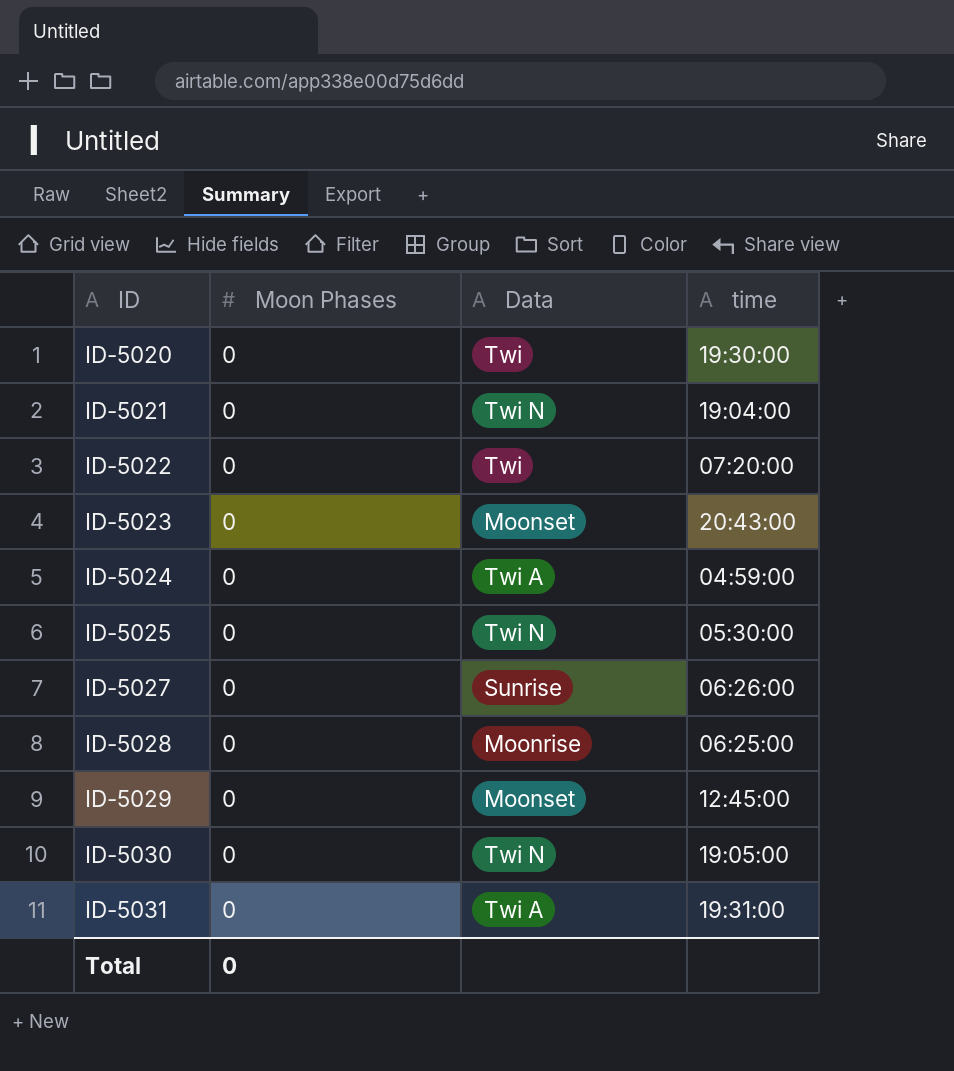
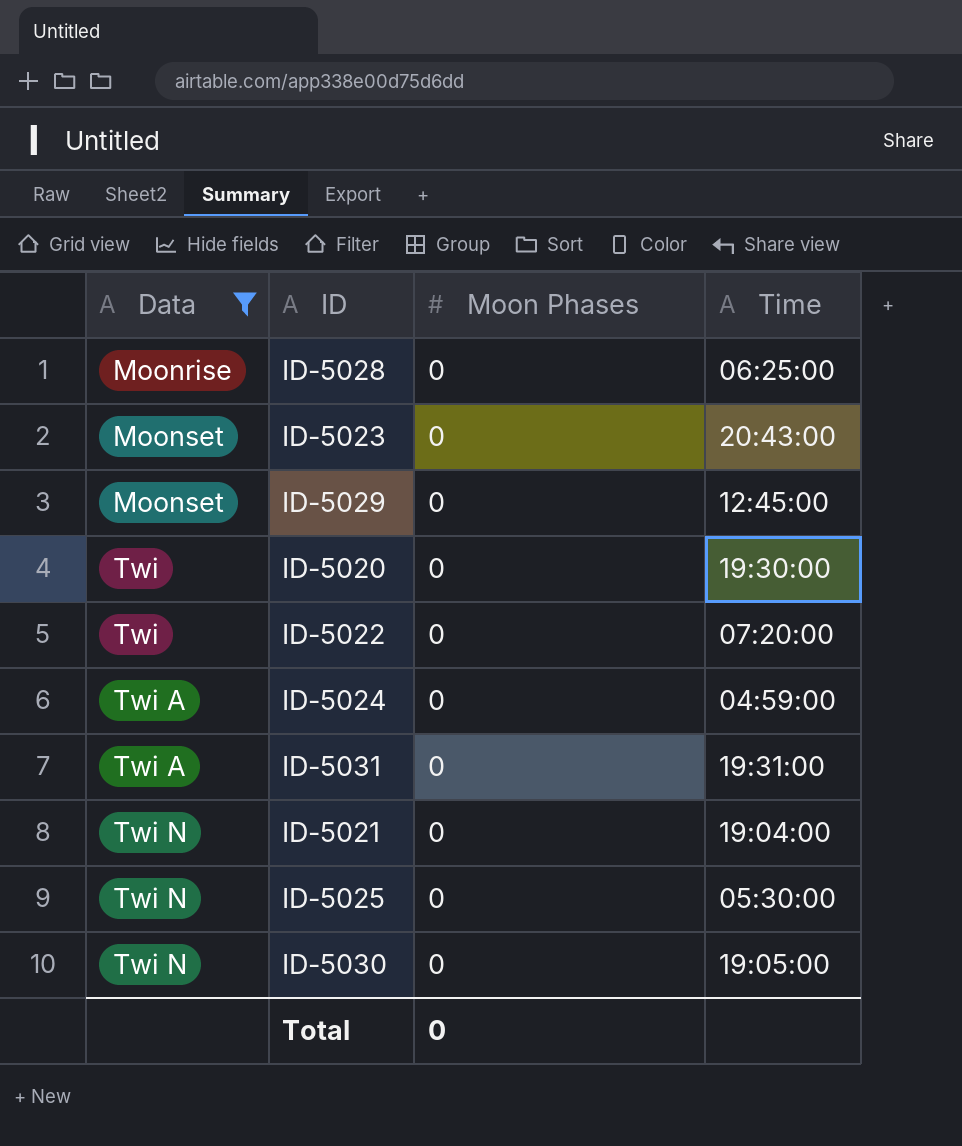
filter: none -> Data != Sunrise
row order: ID ascending -> Data ascending
column Data | position: 3 -> 1
column name: time -> Time

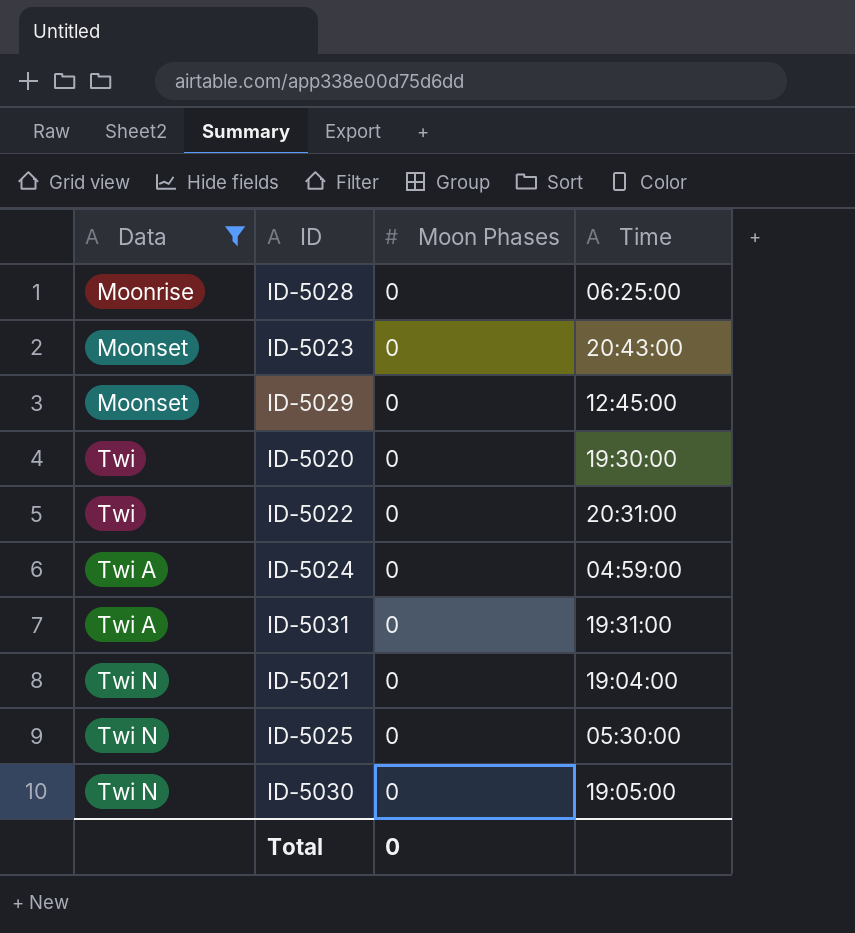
ID-5022 | Time: 07:20:00 -> 20:31:00

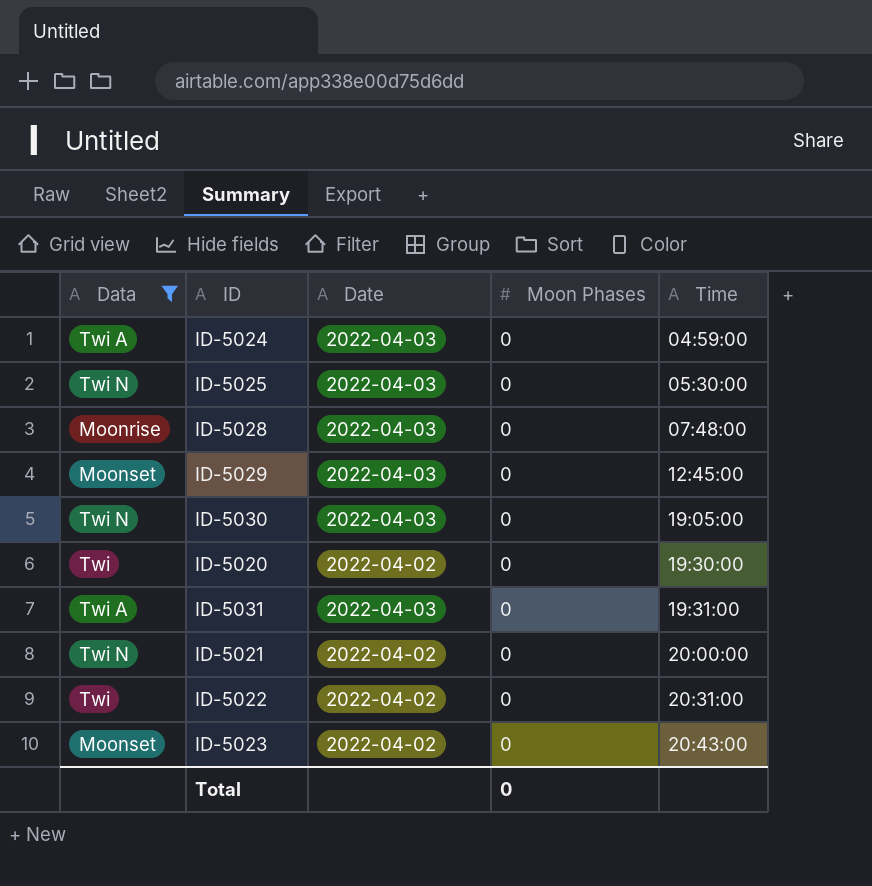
row order: Data ascending -> Time ascending
column Date | position: none -> 3
ID-5028 | Time: 06:25:00 -> 07:48:00
ID-5021 | Time: 19:04:00 -> 20:00:00

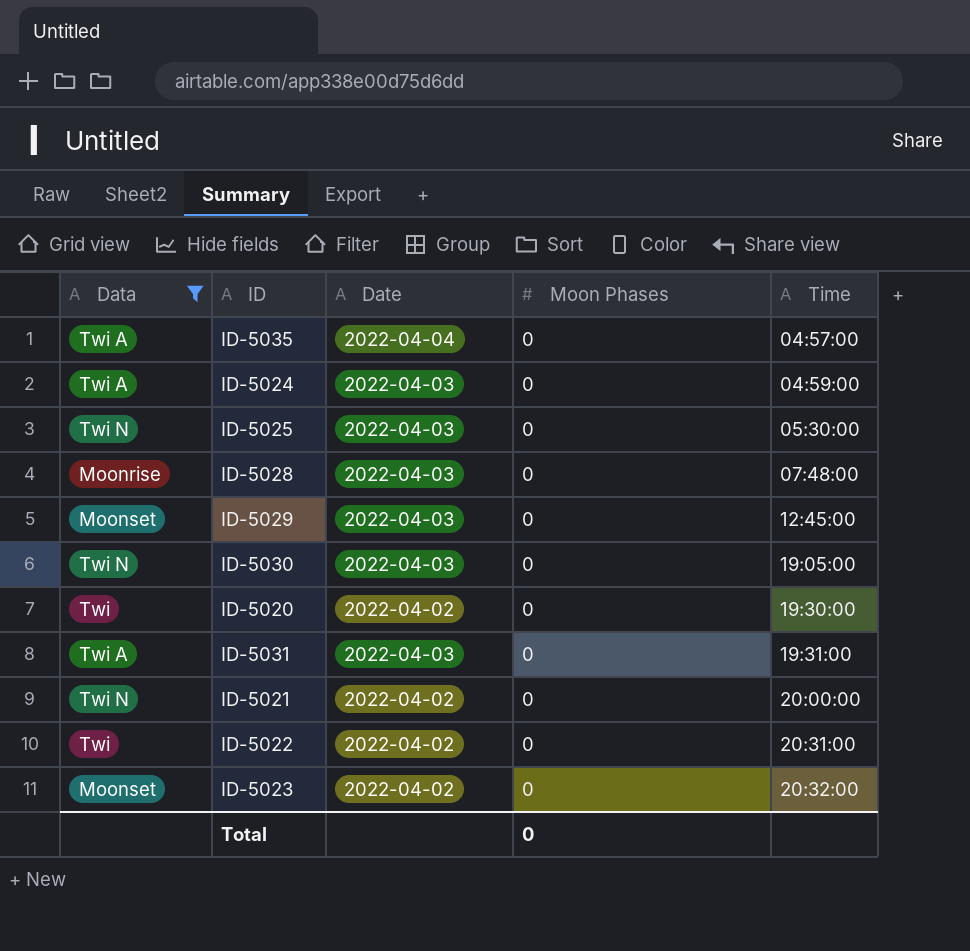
row ID-5035: none -> Twi A | 2022-04-04 | 0 | 04:57:00
ID-5023 | Time: 20:43:00 -> 20:32:00

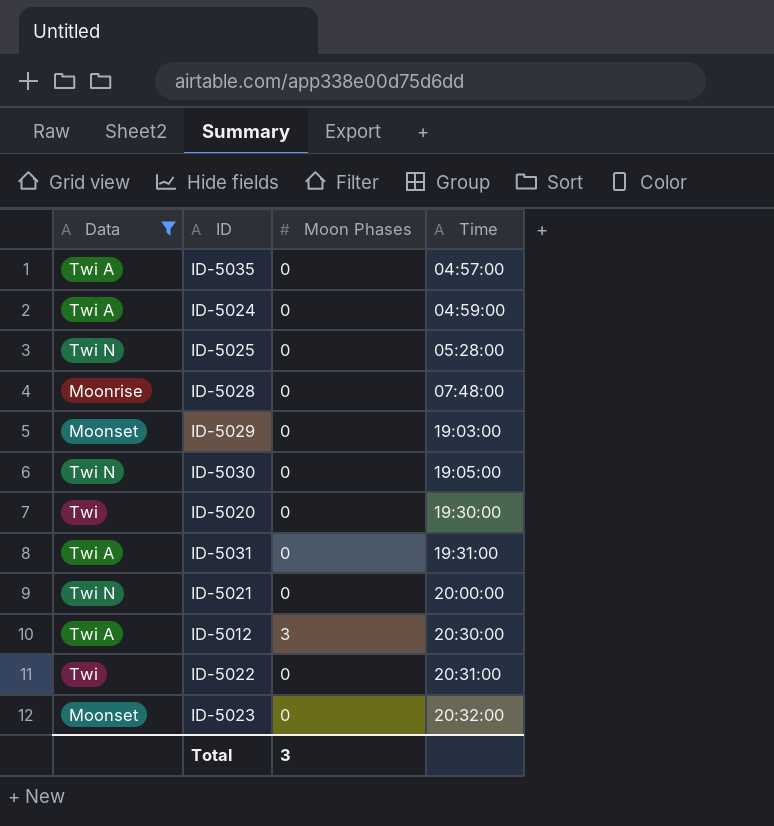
column Date | position: 3 -> none
ID-5025 | Time: 05:30:00 -> 05:28:00
ID-5029 | Time: 12:45:00 -> 19:03:00
row ID-5012: none -> Twi A | 3 | 20:30:00
Total | Moon Phases: 0 -> 3

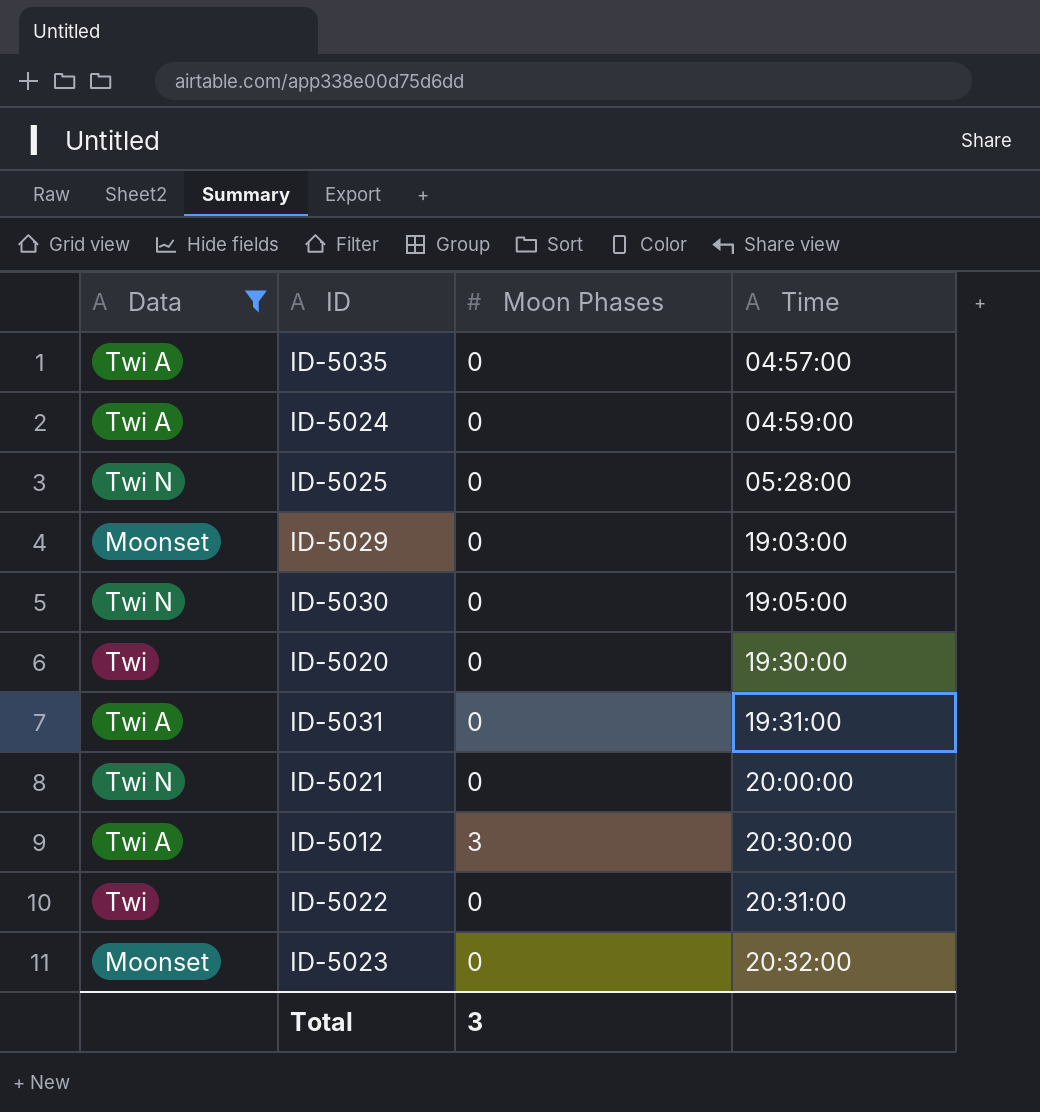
row ID-5028: Moonrise | 0 | 07:48:00 -> none

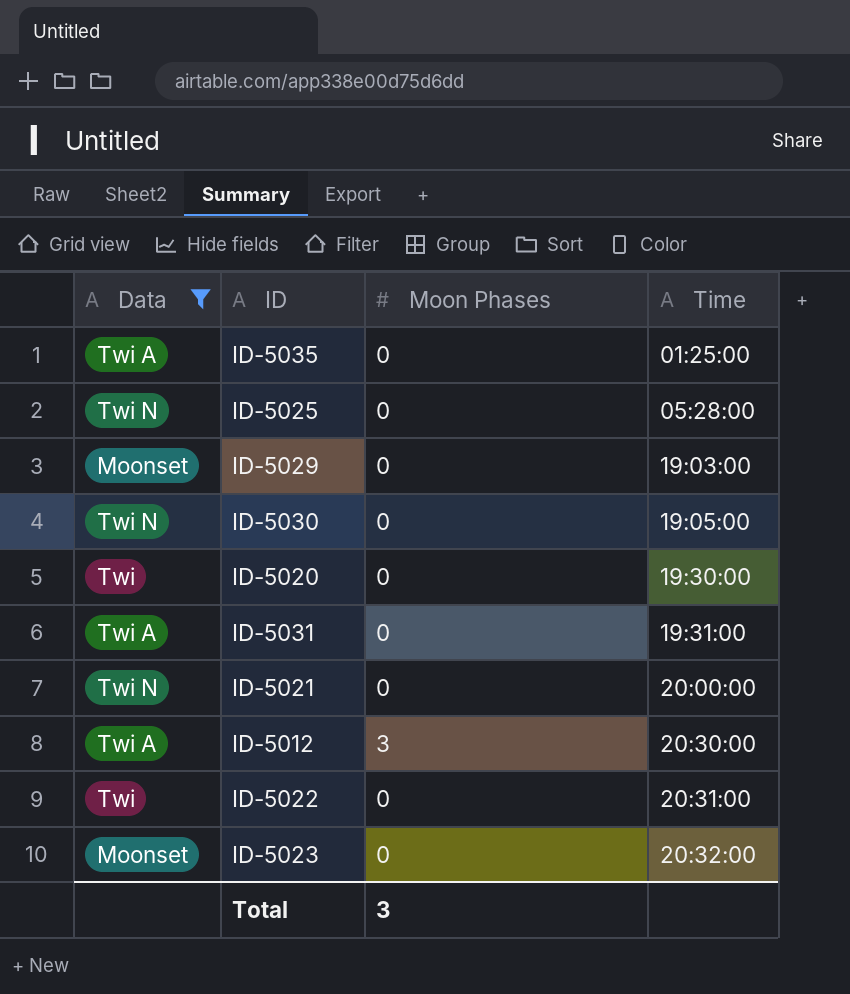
row ID-5024: Twi A | 0 | 04:59:00 -> none
ID-5035 | Time: 04:57:00 -> 01:25:00

